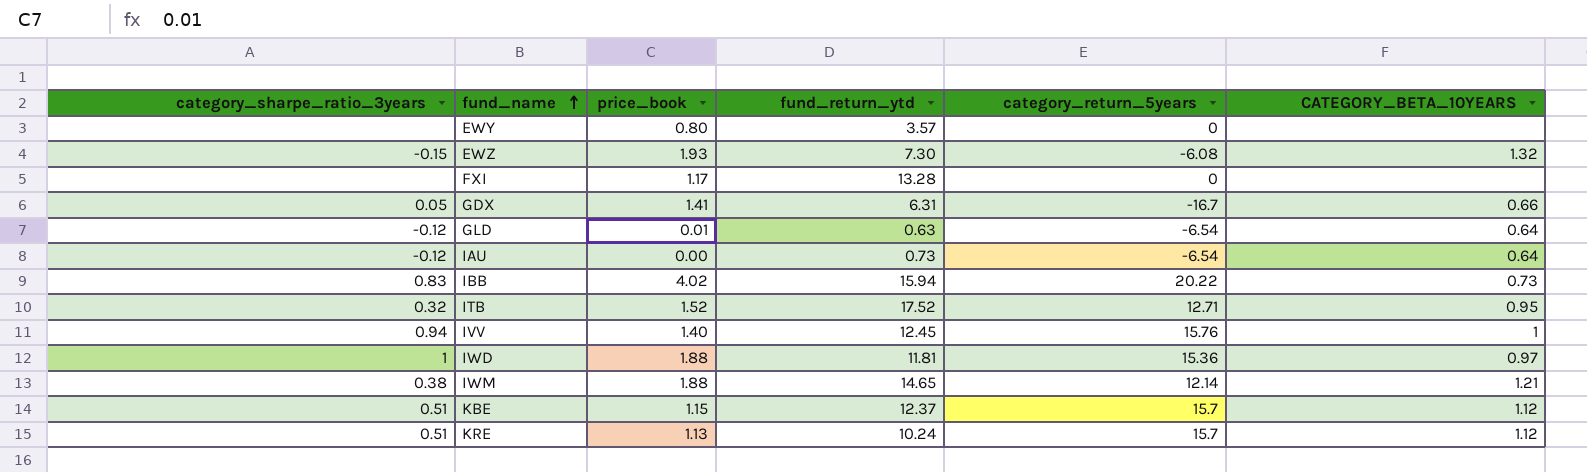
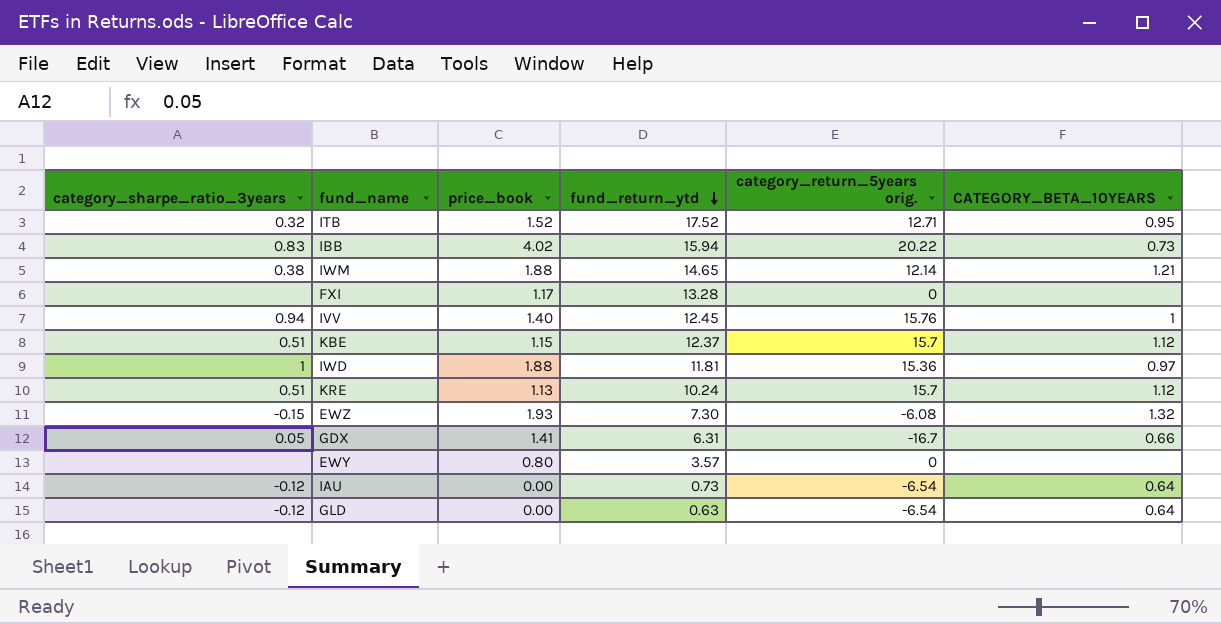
row order: fund_name ascending -> fund_return_ytd descending
column name: category_return_5years -> category_return_5years orig.
GLD | price_book: 0.01 -> 0.00

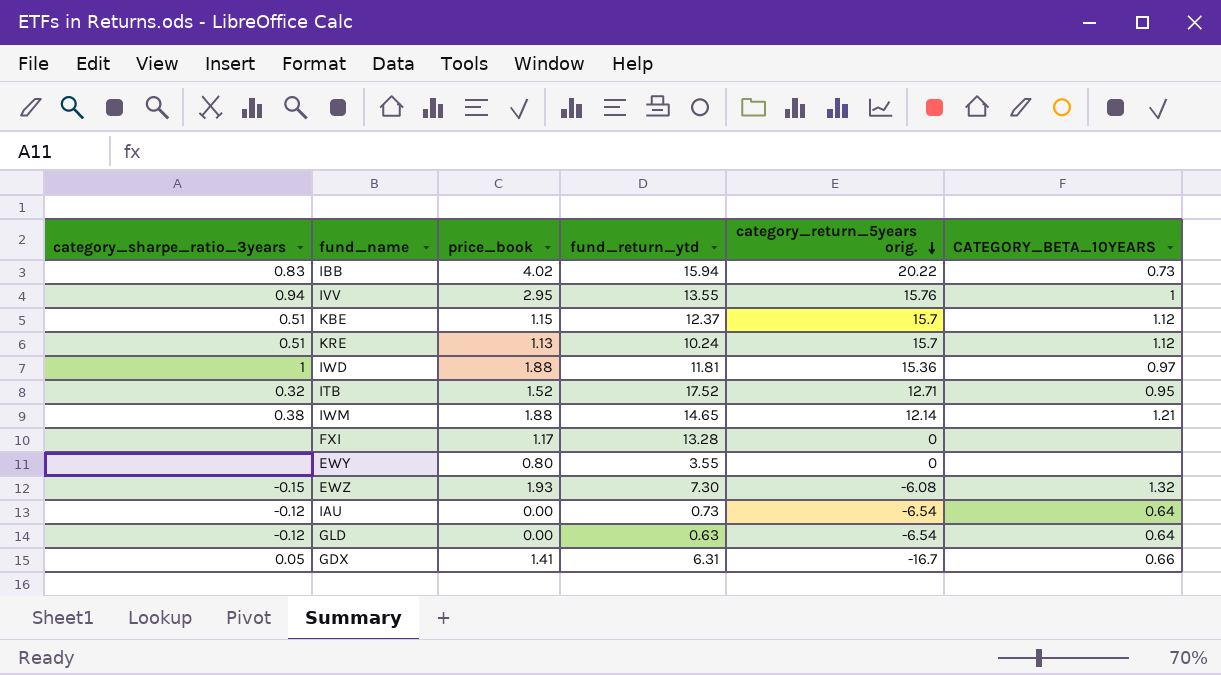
row order: fund_return_ytd descending -> category_return_5years orig. descending
IVV | price_book: 1.40 -> 2.95
IVV | fund_return_ytd: 12.45 -> 13.55
EWY | fund_return_ytd: 3.57 -> 3.55

